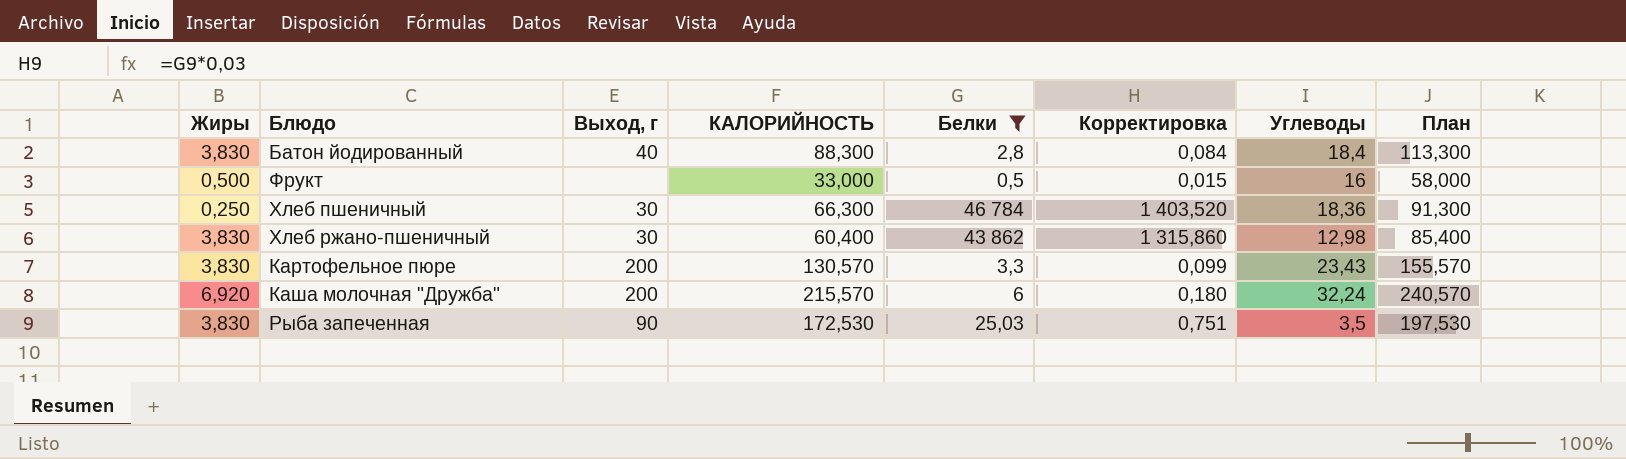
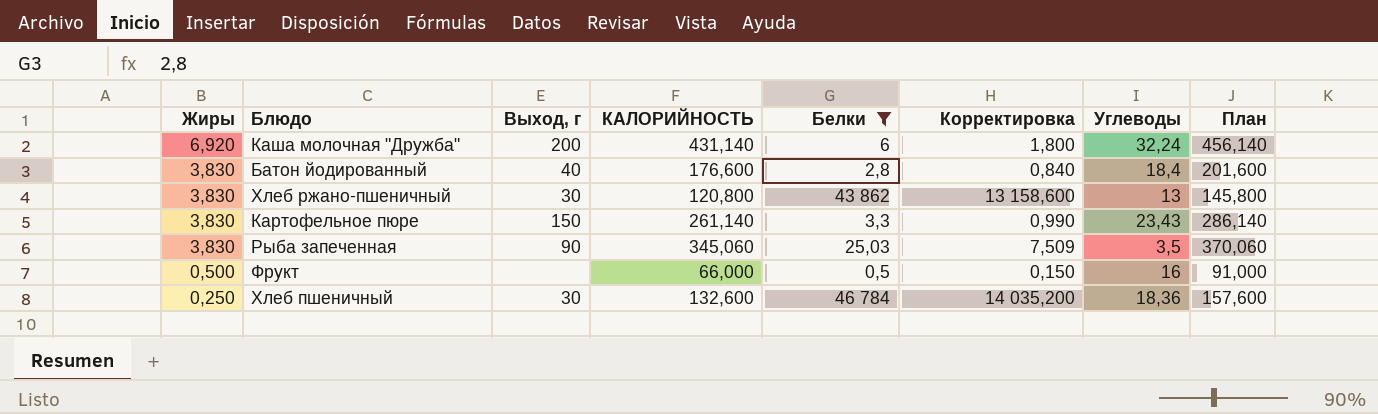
row order: none -> Жиры descending
column Корректировка | formula: [Белки] * 0,03 -> [Белки] * 0,3
Каша молочная "Дружба" | КАЛОРИЙНОСТЬ: 215,570 -> 431,140
Каша молочная "Дружба" | План: 240,570 -> 456,140
Батон йодированный | КАЛОРИЙНОСТЬ: 88,300 -> 176,600
Батон йодированный | План: 113,300 -> 201,600
Хлеб ржано-пшеничный | КАЛОРИЙНОСТЬ: 60,400 -> 120,800
Хлеб ржано-пшеничный | Углеводы: 12,98 -> 13
Хлеб ржано-пшеничный | План: 85,400 -> 145,800
Картофельное пюре | Выход, г: 200 -> 150
Картофельное пюре | КАЛОРИЙНОСТЬ: 130,570 -> 261,140
Картофельное пюре | План: 155,570 -> 286,140
Рыба запеченная | КАЛОРИЙНОСТЬ: 172,530 -> 345,060
Рыба запеченная | План: 197,530 -> 370,060
Фрукт | КАЛОРИЙНОСТЬ: 33,000 -> 66,000
Фрукт | План: 58,000 -> 91,000
Хлеб пшеничный | КАЛОРИЙНОСТЬ: 66,300 -> 132,600
Хлеб пшеничный | План: 91,300 -> 157,600

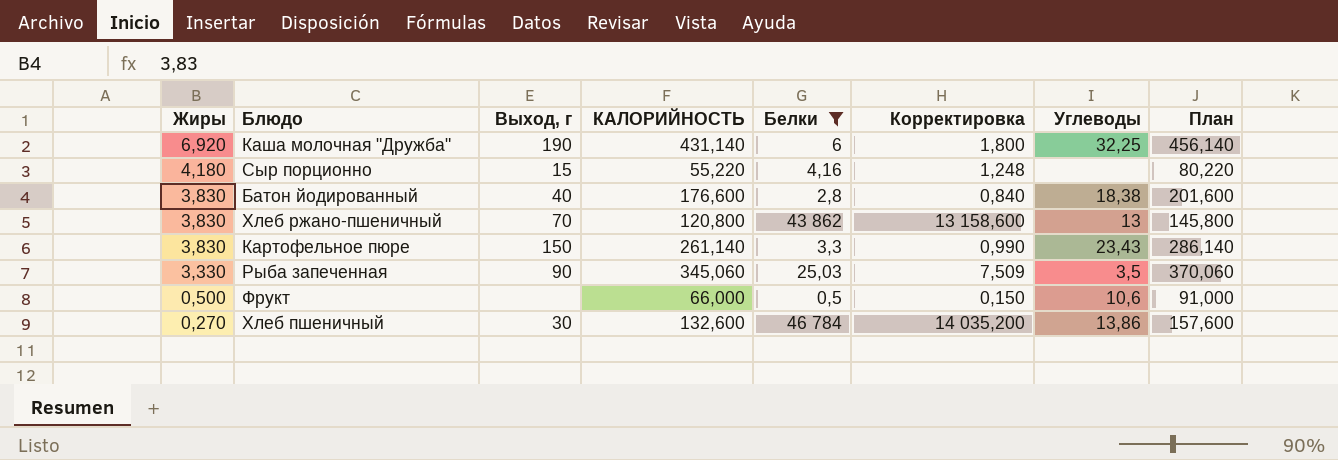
Каша молочная "Дружба" | Выход, г: 200 -> 190
Каша молочная "Дружба" | Углеводы: 32,24 -> 32,25
row Сыр порционно: none -> 4,180 | 15 | 55,220 | 4,16 | 1,248 | none | 80,220
Батон йодированный | Углеводы: 18,4 -> 18,38
Хлеб ржано-пшеничный | Выход, г: 30 -> 70
Рыба запеченная | Жиры: 3,830 -> 3,330
Фрукт | Углеводы: 16 -> 10,6
Хлеб пшеничный | Жиры: 0,250 -> 0,270
Хлеб пшеничный | Углеводы: 18,36 -> 13,86

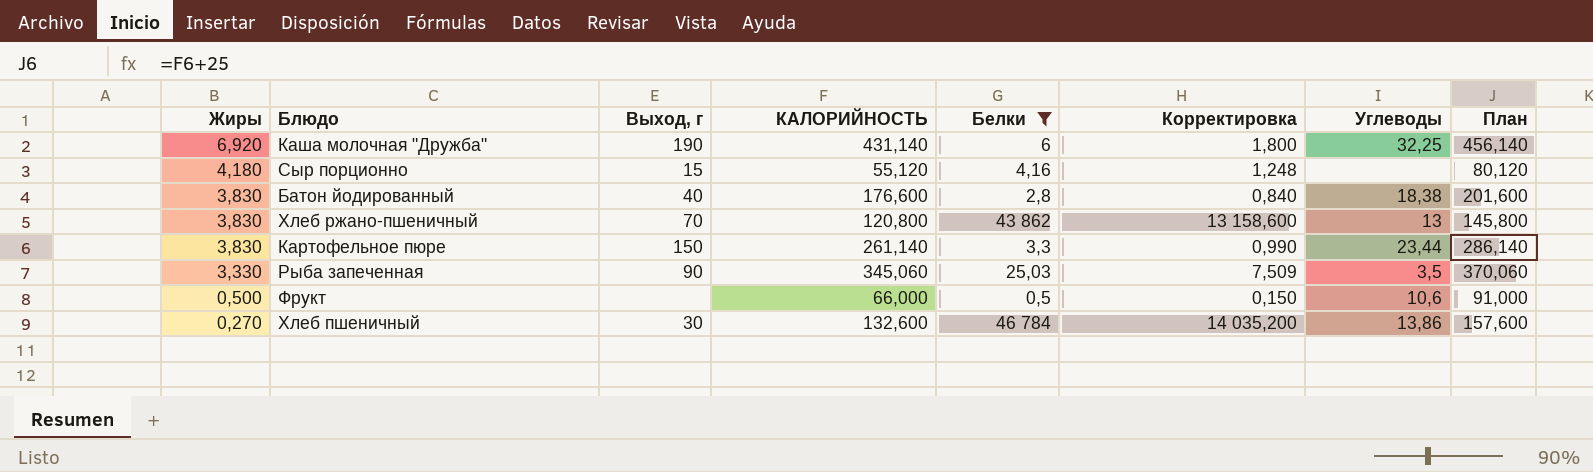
Сыр порционно | КАЛОРИЙНОСТЬ: 55,220 -> 55,120
Сыр порционно | План: 80,220 -> 80,120
Картофельное пюре | Углеводы: 23,43 -> 23,44

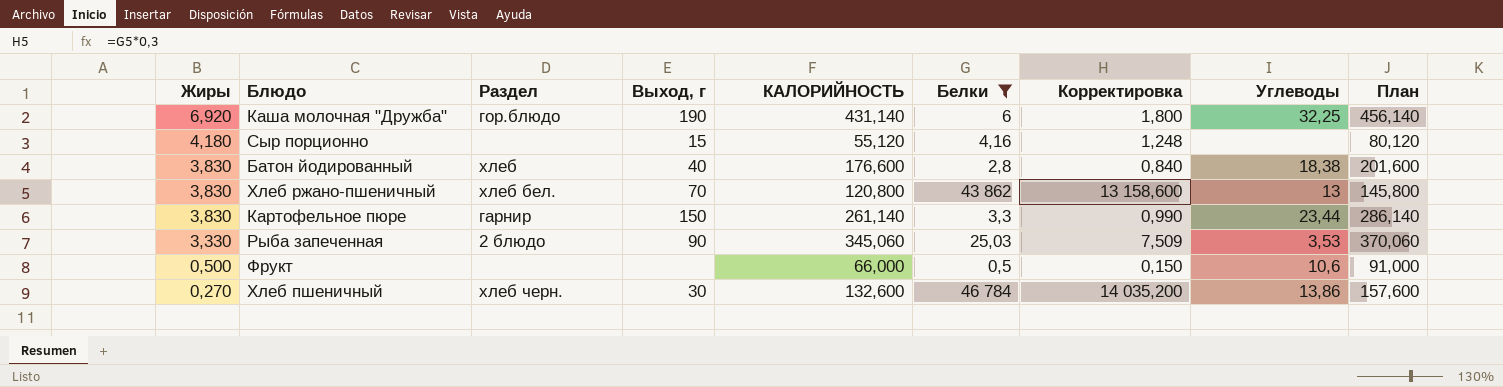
column Раздел | position: none -> 3
Рыба запеченная | Углеводы: 3,5 -> 3,53

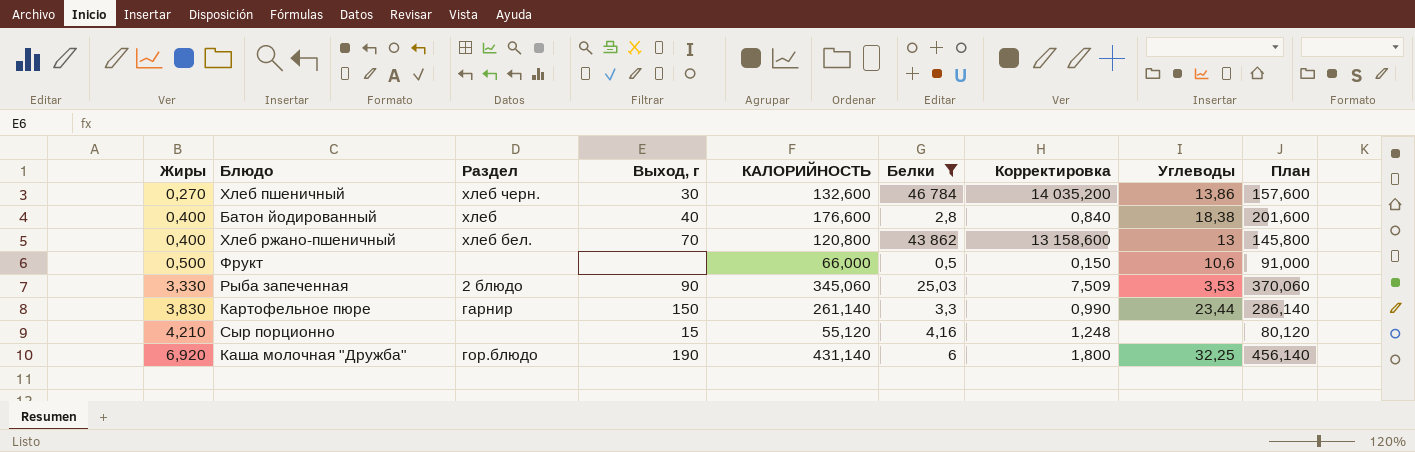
row order: Жиры descending -> Жиры ascending
Батон йодированный | Жиры: 3,830 -> 0,400
Хлеб ржано-пшеничный | Жиры: 3,830 -> 0,400
Сыр порционно | Жиры: 4,180 -> 4,210

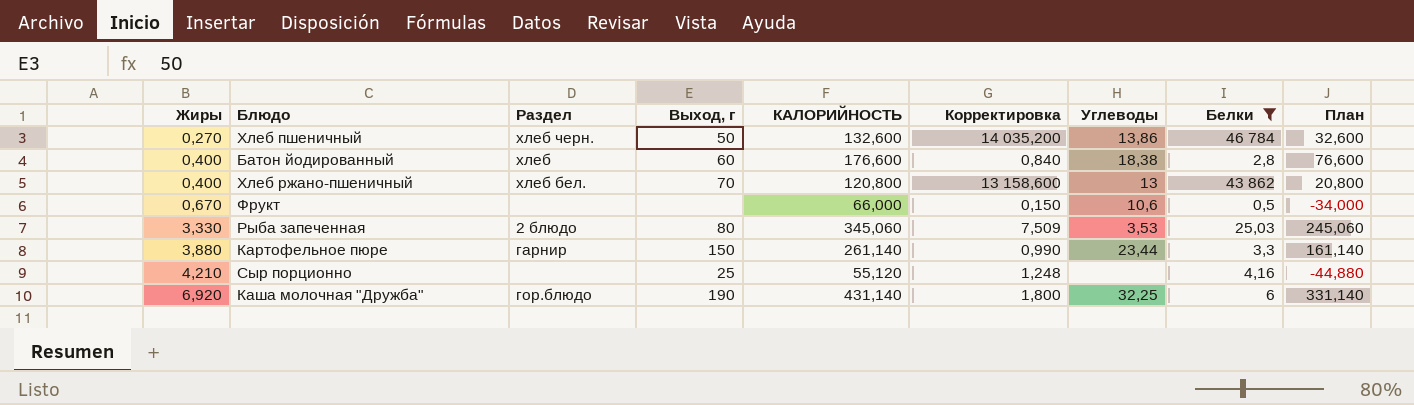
column Белки | position: 6 -> 8
column План | formula: [КАЛОРИЙНОСТЬ] + 25 -> [КАЛОРИЙНОСТЬ] - 100
Хлеб пшеничный | Выход, г: 30 -> 50
Батон йодированный | Выход, г: 40 -> 60
Фрукт | Жиры: 0,500 -> 0,670
Рыба запеченная | Выход, г: 90 -> 80
Картофельное пюре | Жиры: 3,830 -> 3,880
Сыр порционно | Выход, г: 15 -> 25

